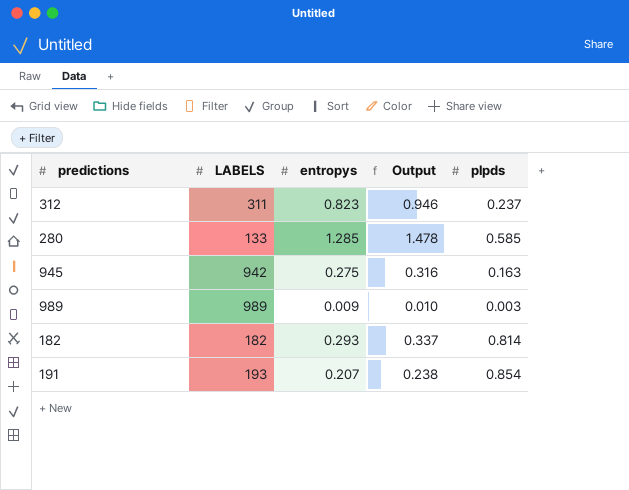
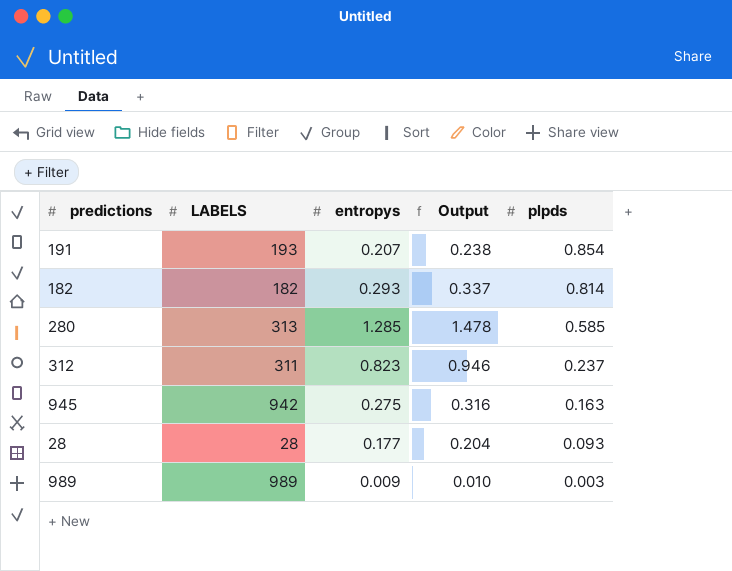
row order: none -> plpds descending
280 | LABELS: 133 -> 313
row 28: none -> 28 | 0.177 | 0.204 | 0.093

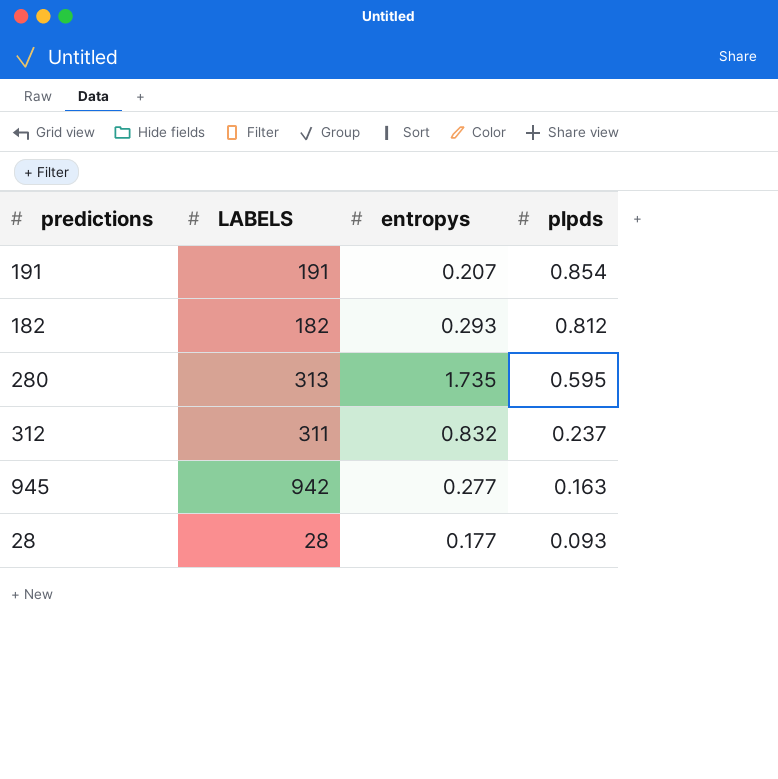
column Output | formula: [entropys] * 1.15 -> none
row 989: 989 | 0.009 | 0.010 | 0.003 -> none
191 | LABELS: 193 -> 191
182 | plpds: 0.814 -> 0.812
280 | entropys: 1.285 -> 1.735
280 | plpds: 0.585 -> 0.595
312 | entropys: 0.823 -> 0.832
945 | entropys: 0.275 -> 0.277

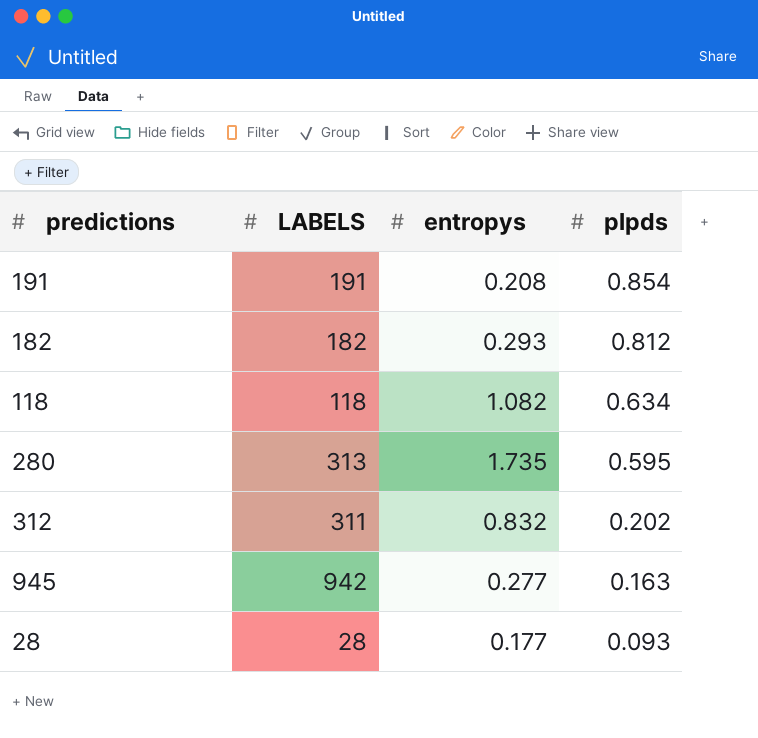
191 | entropys: 0.207 -> 0.208
row 118: none -> 118 | 1.082 | 0.634
312 | plpds: 0.237 -> 0.202

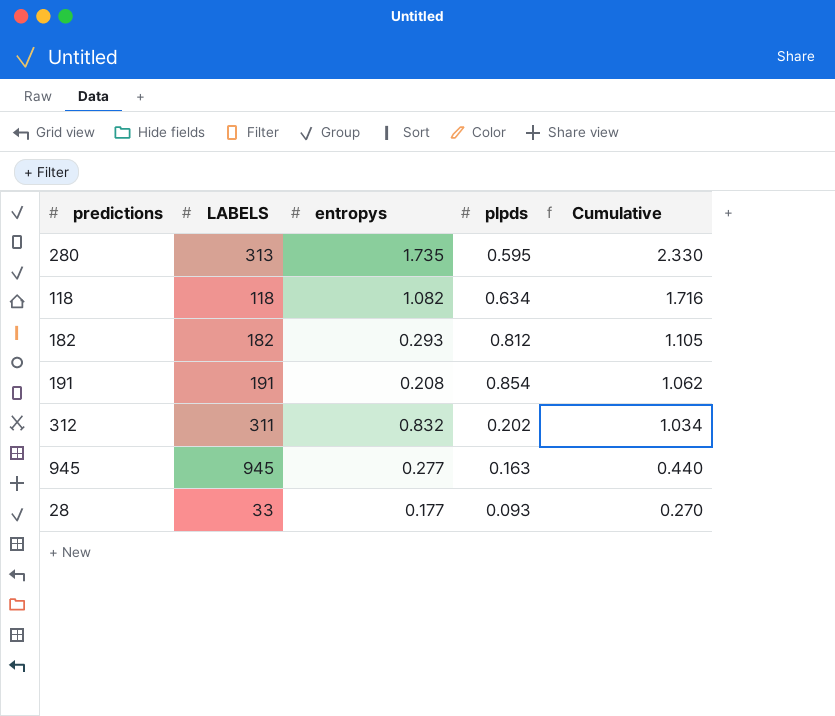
row order: plpds descending -> Cumulative descending
column Cumulative | formula: none -> [entropys] + [plpds]
945 | LABELS: 942 -> 945
28 | LABELS: 28 -> 33

